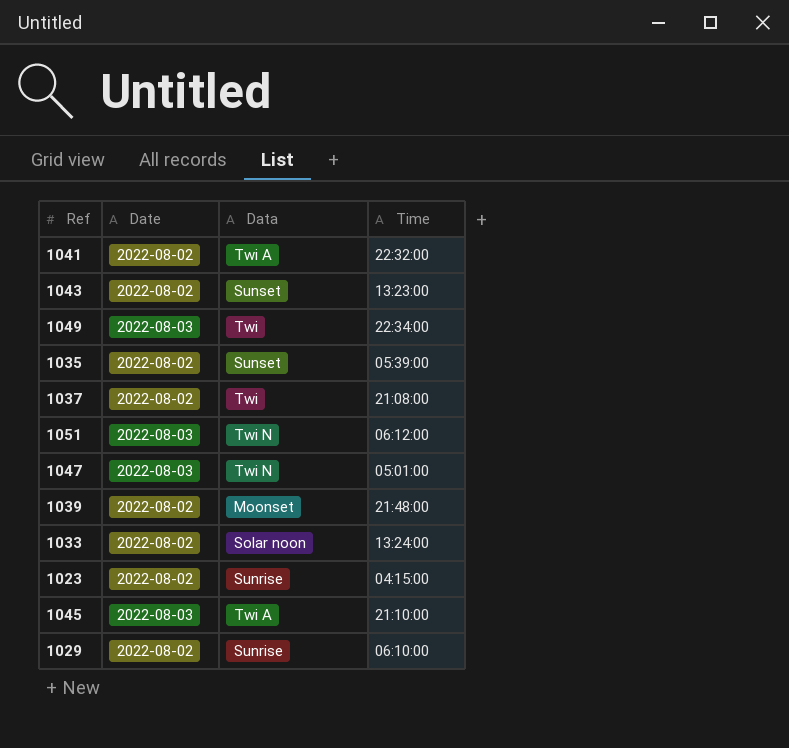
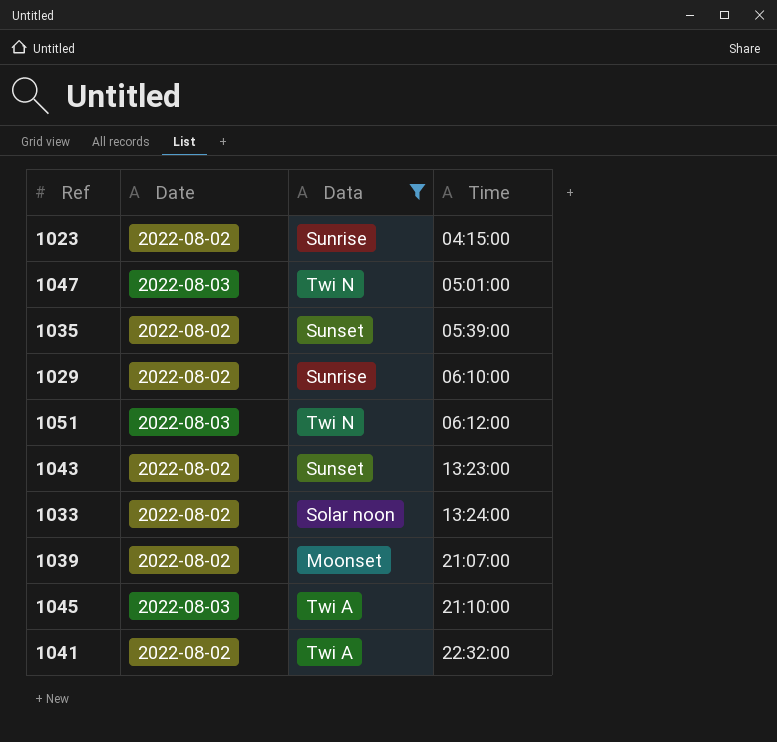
filter: none -> Data != Twi
row order: none -> Time ascending
1039 | Time: 21:48:00 -> 21:07:00

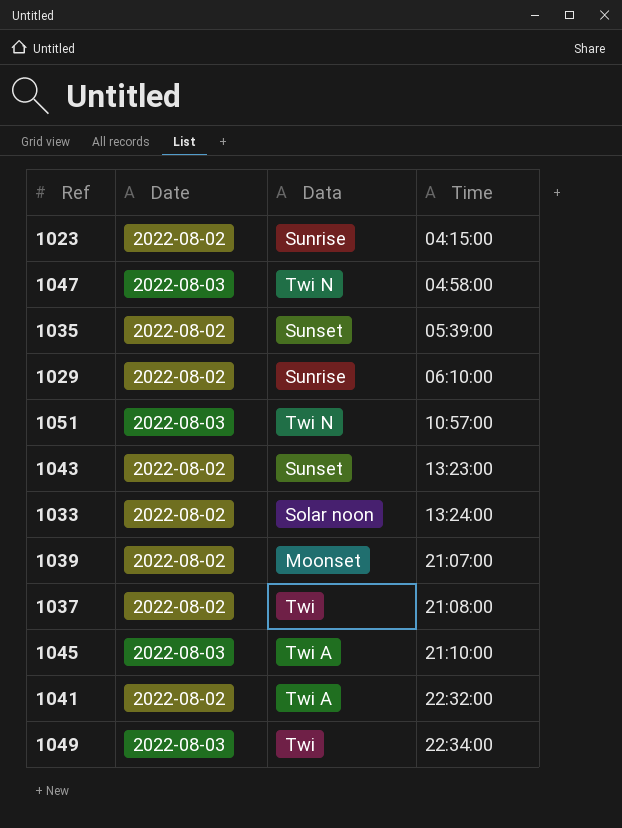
filter: Data != Twi -> none
1047 | Time: 05:01:00 -> 04:58:00
1051 | Time: 06:12:00 -> 10:57:00

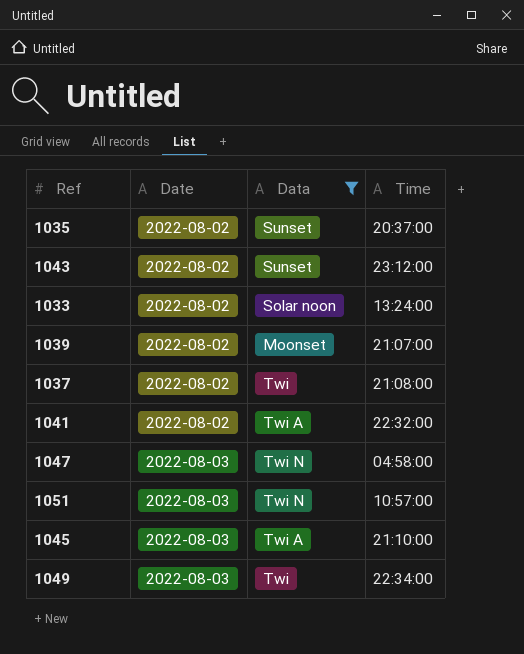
filter: none -> Data != Sunrise
row order: Time ascending -> Date ascending
1035 | Time: 05:39:00 -> 20:37:00
1043 | Time: 13:23:00 -> 23:12:00

